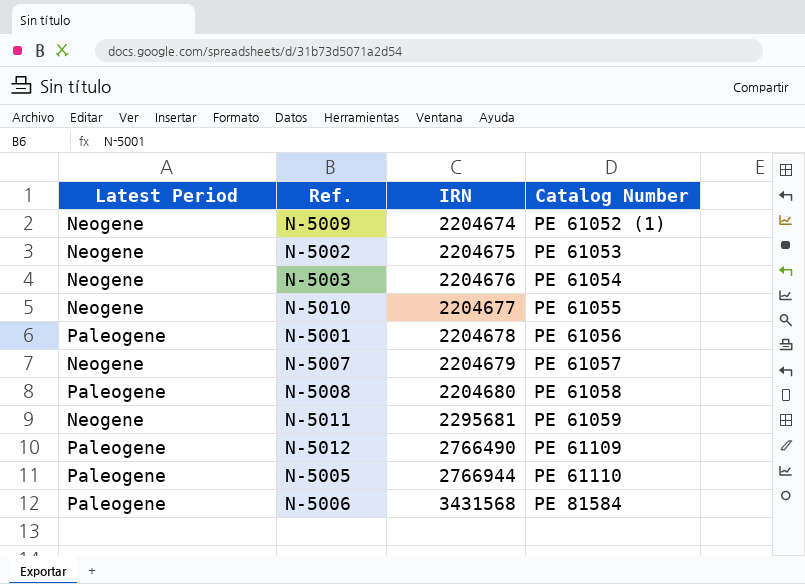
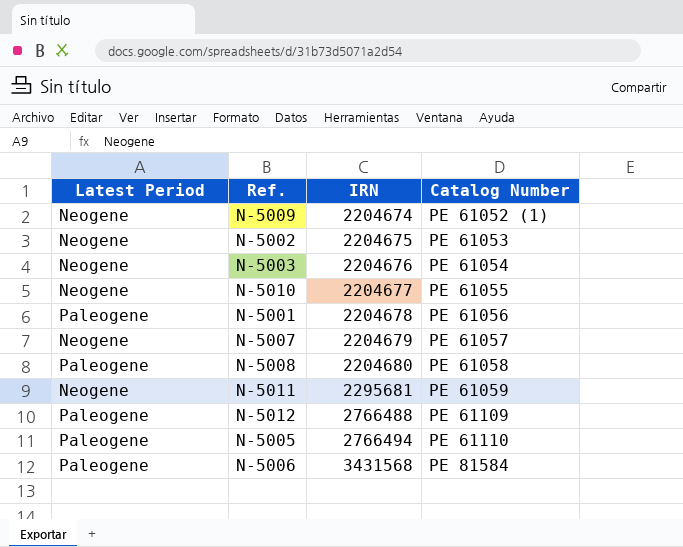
N-5012 | IRN: 2766490 -> 2766488
N-5005 | IRN: 2766944 -> 2766494

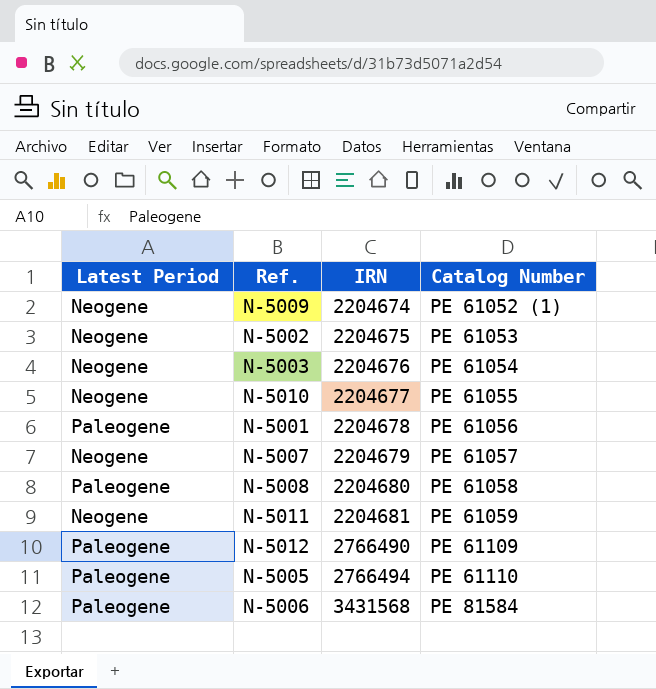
N-5011 | IRN: 2295681 -> 2204681
N-5012 | IRN: 2766488 -> 2766490

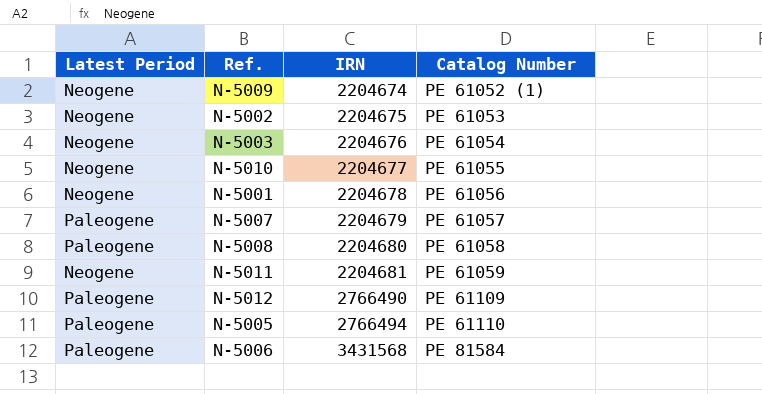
N-5001 | Latest Period: Paleogene -> Neogene
N-5007 | Latest Period: Neogene -> Paleogene

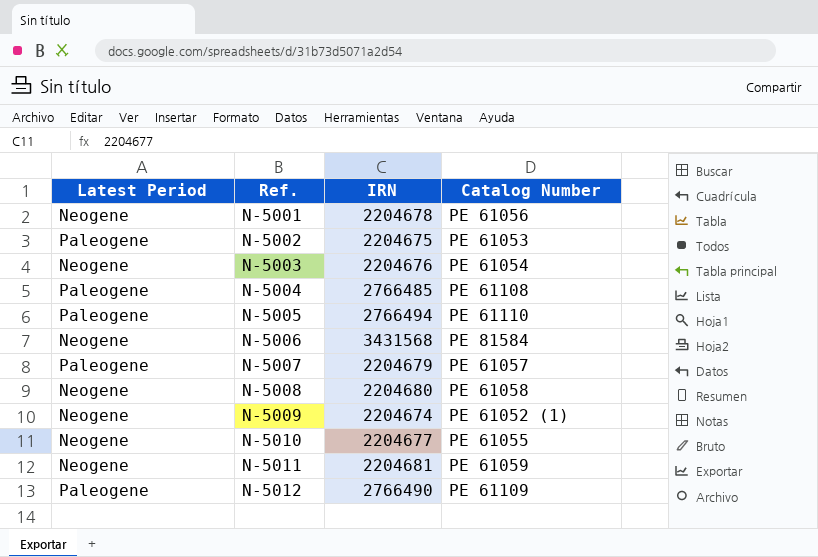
row order: IRN ascending -> Ref. ascending
N-5002 | Latest Period: Neogene -> Paleogene
row N-5004: none -> Paleogene | 2766485 | PE 61108
N-5006 | Latest Period: Paleogene -> Neogene
N-5008 | Latest Period: Paleogene -> Neogene

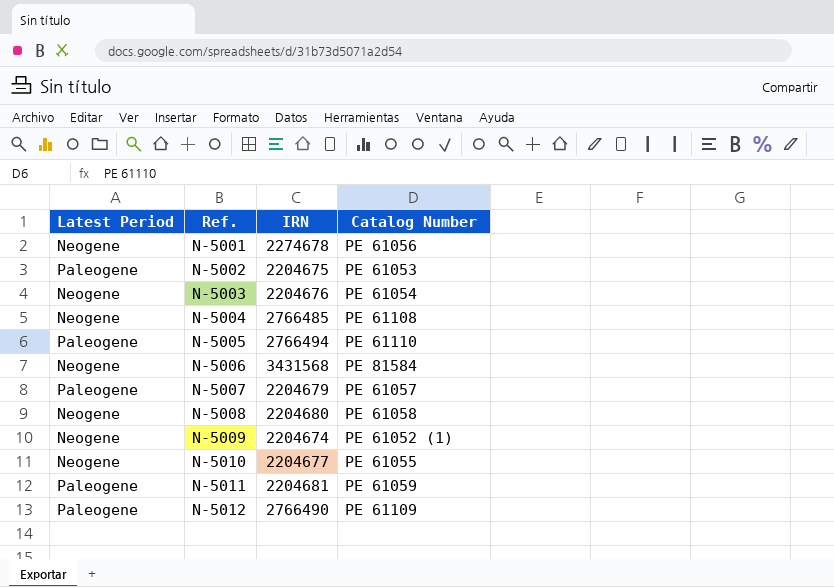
N-5001 | IRN: 2204678 -> 2274678
N-5004 | Latest Period: Paleogene -> Neogene
N-5011 | Latest Period: Neogene -> Paleogene

